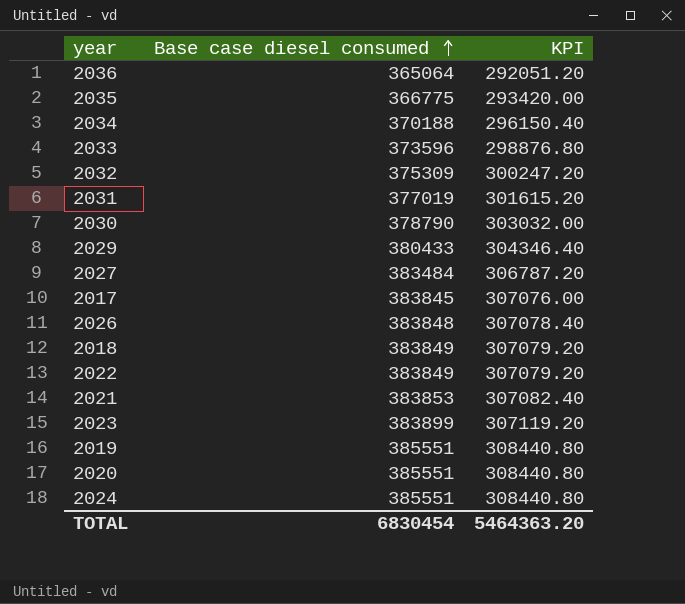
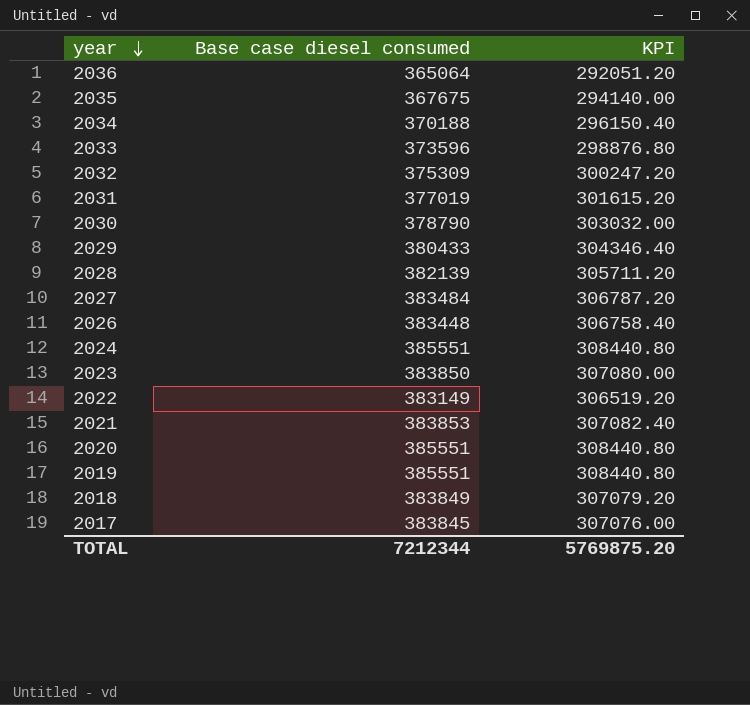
row order: Base case diesel consumed ascending -> year descending
2035 | Base case diesel consumed: 366775 -> 367675
2035 | KPI: 293420.00 -> 294140.00
row 2028: none -> 382139 | 305711.20
2026 | Base case diesel consumed: 383848 -> 383448
2026 | KPI: 307078.40 -> 306758.40
2023 | Base case diesel consumed: 383899 -> 383850
2023 | KPI: 307119.20 -> 307080.00
2022 | Base case diesel consumed: 383849 -> 383149
2022 | KPI: 307079.20 -> 306519.20
TOTAL | Base case diesel consumed: 6830454 -> 7212344
TOTAL | KPI: 5464363.20 -> 5769875.20

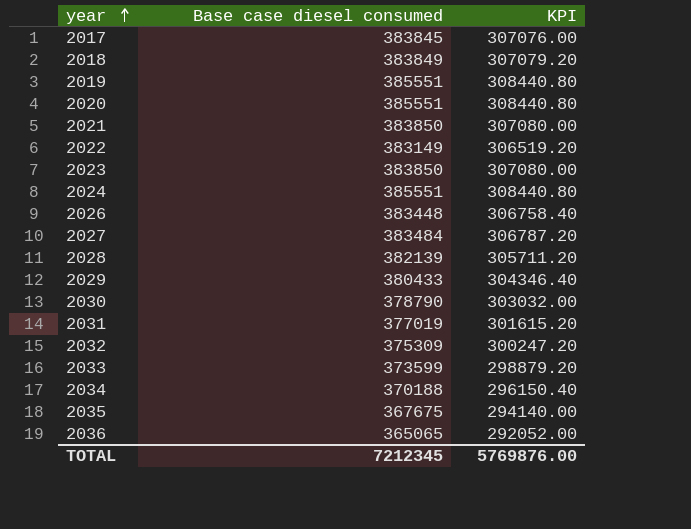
row order: year descending -> year ascending
2021 | Base case diesel consumed: 383853 -> 383850
2021 | KPI: 307082.40 -> 307080.00
2033 | Base case diesel consumed: 373596 -> 373599
2033 | KPI: 298876.80 -> 298879.20
2036 | Base case diesel consumed: 365064 -> 365065
2036 | KPI: 292051.20 -> 292052.00
TOTAL | Base case diesel consumed: 7212344 -> 7212345
TOTAL | KPI: 5769875.20 -> 5769876.00

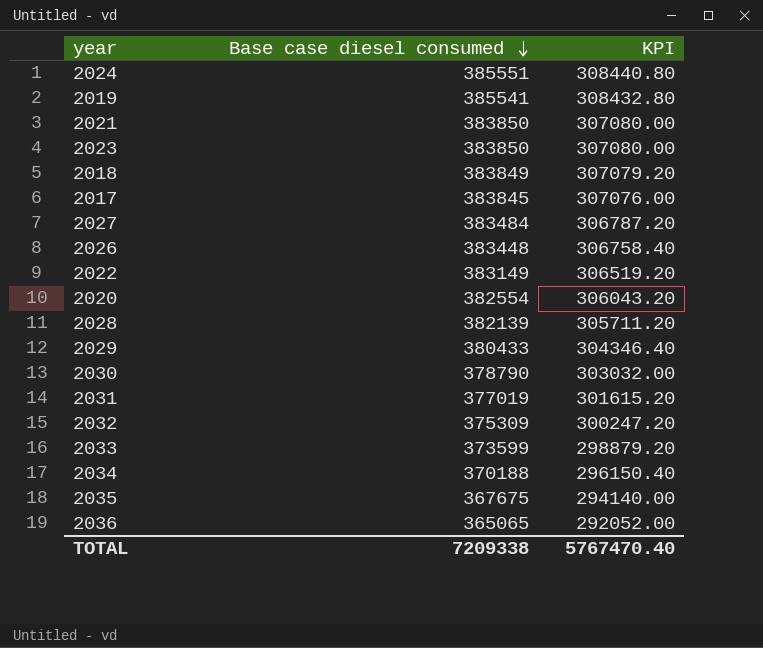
row order: year ascending -> Base case diesel consumed descending
2019 | Base case diesel consumed: 385551 -> 385541
2019 | KPI: 308440.80 -> 308432.80
2020 | Base case diesel consumed: 385551 -> 382554
2020 | KPI: 308440.80 -> 306043.20
TOTAL | Base case diesel consumed: 7212345 -> 7209338
TOTAL | KPI: 5769876.00 -> 5767470.40

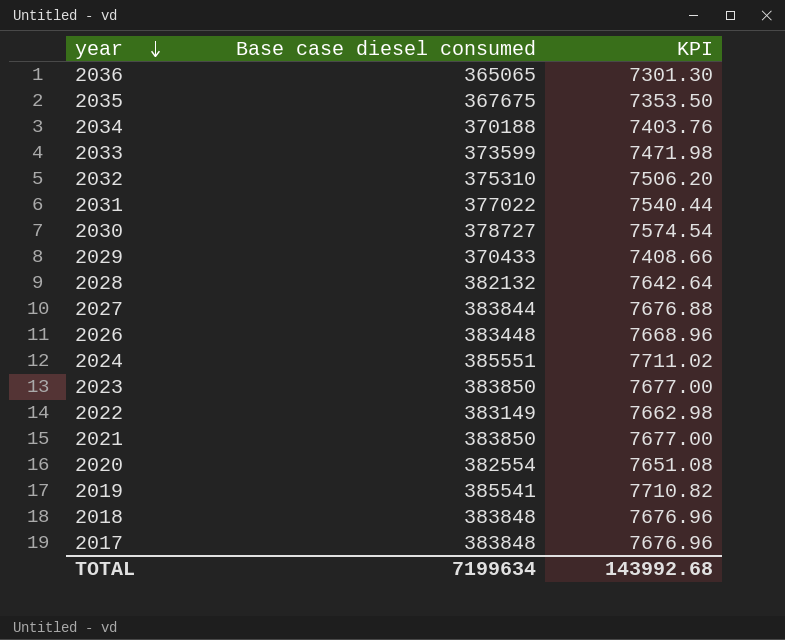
row order: Base case diesel consumed descending -> year descending
column KPI | formula: [Base case diesel consumed] * 0.8 -> [Base case diesel consumed] * 0.02
2032 | Base case diesel consumed: 375309 -> 375310
2031 | Base case diesel consumed: 377019 -> 377022
2030 | Base case diesel consumed: 378790 -> 378727
2029 | Base case diesel consumed: 380433 -> 370433
2028 | Base case diesel consumed: 382139 -> 382132
2027 | Base case diesel consumed: 383484 -> 383844
2018 | Base case diesel consumed: 383849 -> 383848
2017 | Base case diesel consumed: 383845 -> 383848
TOTAL | Base case diesel consumed: 7209338 -> 7199634
TOTAL | KPI: 5767470.40 -> 143992.68

